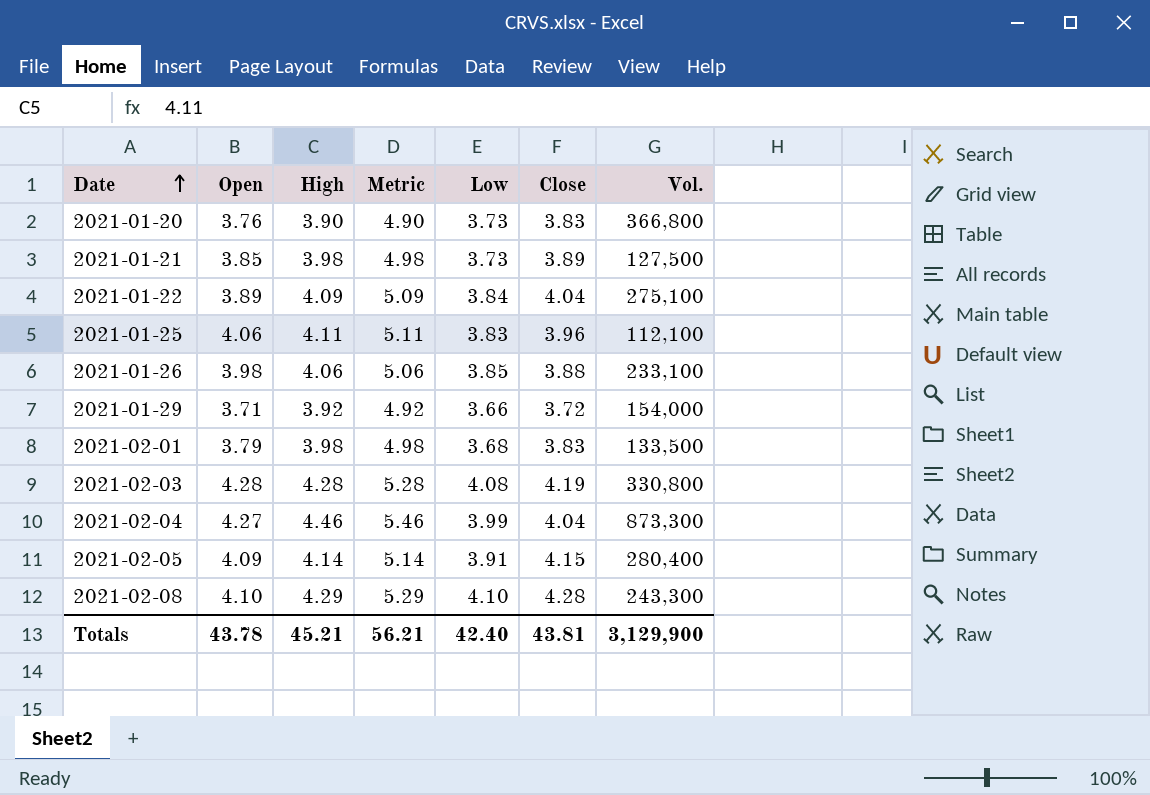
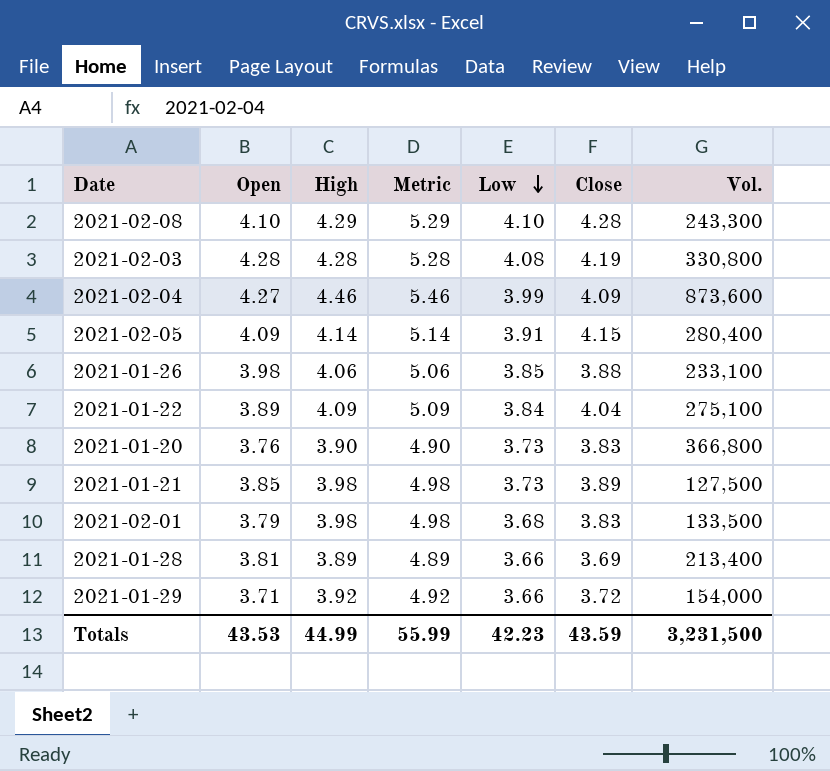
row order: Date ascending -> Low descending
row 2021-01-25: 4.06 | 4.11 | 5.11 | 3.83 | 3.96 | 112,100 -> none
2021-02-04 | Close: 4.04 -> 4.09
2021-02-04 | Vol.: 873,300 -> 873,600
row 2021-01-28: none -> 3.81 | 3.89 | 4.89 | 3.66 | 3.69 | 213,400
Totals | Open: 43.78 -> 43.53
Totals | High: 45.21 -> 44.99
Totals | Metric: 56.21 -> 55.99
Totals | Low: 42.40 -> 42.23
Totals | Close: 43.81 -> 43.59
Totals | Vol.: 3,129,900 -> 3,231,500

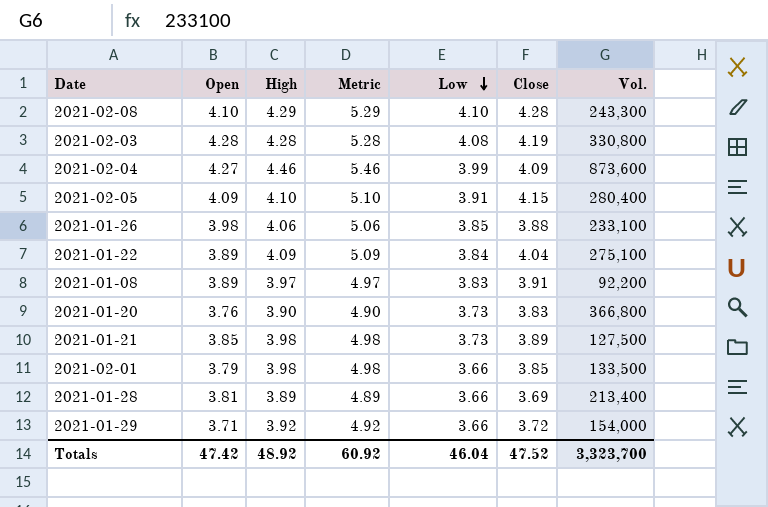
2021-02-05 | High: 4.14 -> 4.10
2021-02-05 | Metric: 5.14 -> 5.10
row 2021-01-08: none -> 3.89 | 3.97 | 4.97 | 3.83 | 3.91 | 92,200
2021-02-01 | Low: 3.68 -> 3.66
2021-02-01 | Close: 3.83 -> 3.85
Totals | Open: 43.53 -> 47.42
Totals | High: 44.99 -> 48.92
Totals | Metric: 55.99 -> 60.92
Totals | Low: 42.23 -> 46.04
Totals | Close: 43.59 -> 47.52
Totals | Vol.: 3,231,500 -> 3,323,700

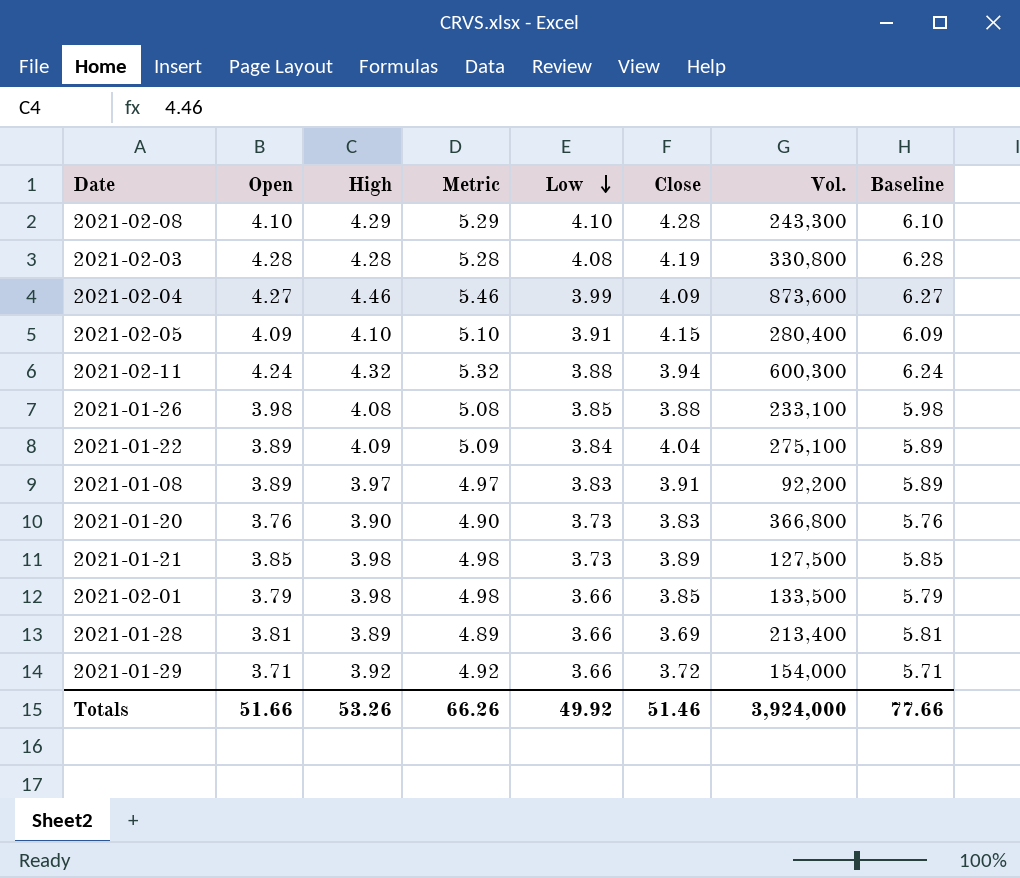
column Baseline | formula: none -> [Open] + 2
row 2021-02-11: none -> 4.24 | 4.32 | 5.32 | 3.88 | 3.94 | 600,300 | 6.24
2021-01-26 | High: 4.06 -> 4.08
2021-01-26 | Metric: 5.06 -> 5.08
Totals | Open: 47.42 -> 51.66
Totals | High: 48.92 -> 53.26
Totals | Metric: 60.92 -> 66.26
Totals | Low: 46.04 -> 49.92
Totals | Close: 47.52 -> 51.46
Totals | Vol.: 3,323,700 -> 3,924,000

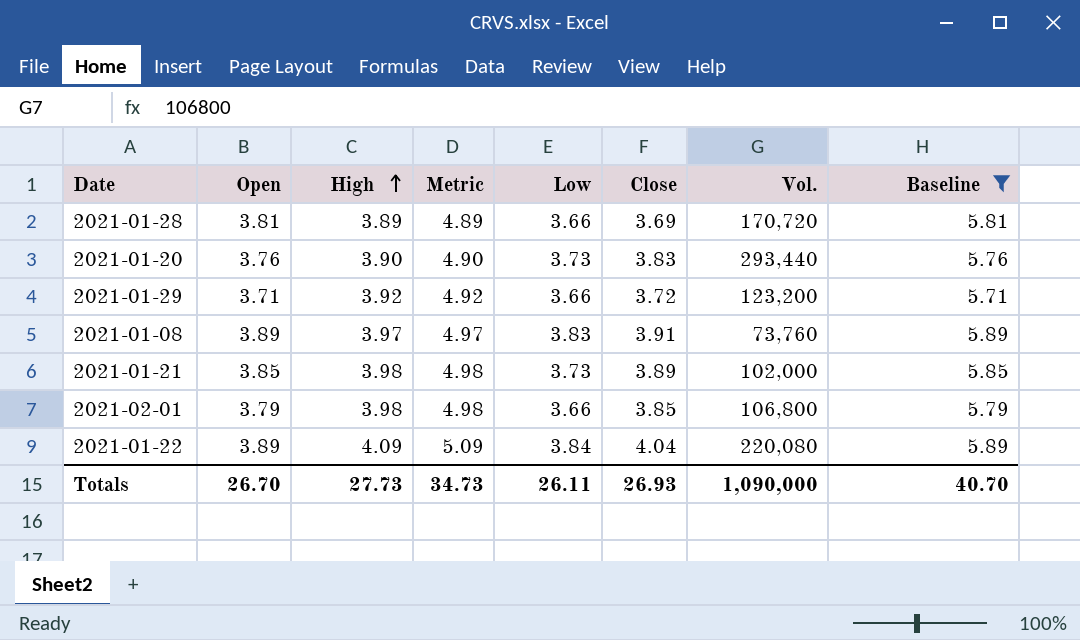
filter: none -> Baseline <= 5.89
row order: Low descending -> High ascending
2021-01-28 | Vol.: 213,400 -> 170,720
2021-01-20 | Vol.: 366,800 -> 293,440
2021-01-29 | Vol.: 154,000 -> 123,200
2021-01-08 | Vol.: 92,200 -> 73,760
2021-01-21 | Vol.: 127,500 -> 102,000
2021-02-01 | Vol.: 133,500 -> 106,800
2021-01-22 | Vol.: 275,100 -> 220,080
Totals | Open: 51.66 -> 26.70
Totals | High: 53.26 -> 27.73
Totals | Metric: 66.26 -> 34.73
Totals | Low: 49.92 -> 26.11
Totals | Close: 51.46 -> 26.93
Totals | Vol.: 3,924,000 -> 1,090,000
Totals | Baseline: 77.66 -> 40.70

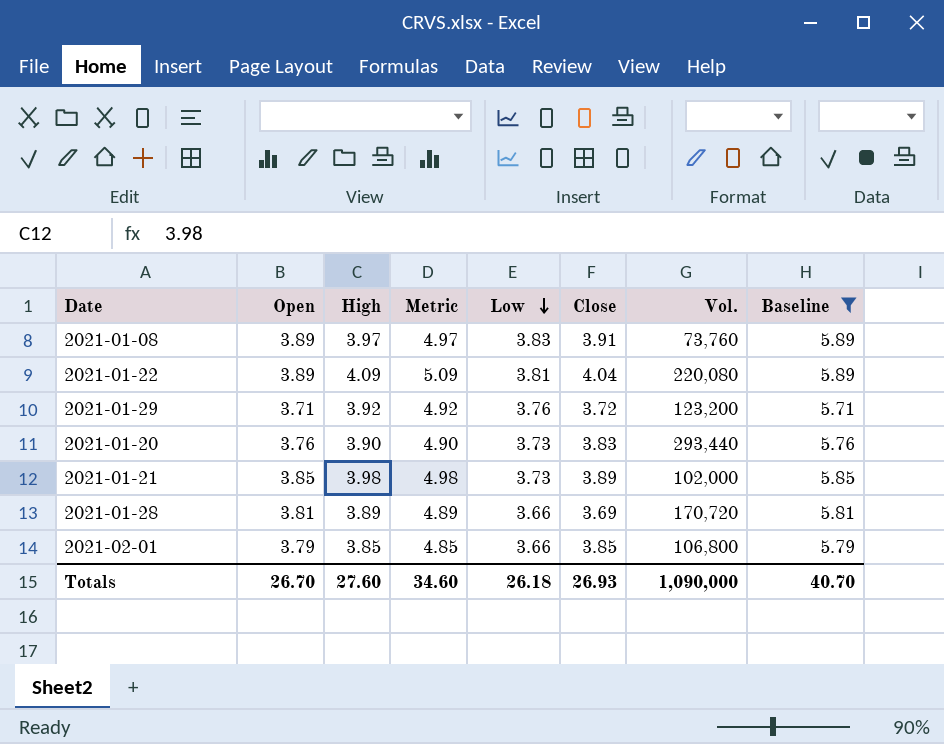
row order: High ascending -> Low descending
2021-01-22 | Low: 3.84 -> 3.81
2021-01-29 | Low: 3.66 -> 3.76
2021-02-01 | High: 3.98 -> 3.85
2021-02-01 | Metric: 4.98 -> 4.85
Totals | High: 27.73 -> 27.60
Totals | Metric: 34.73 -> 34.60
Totals | Low: 26.11 -> 26.18

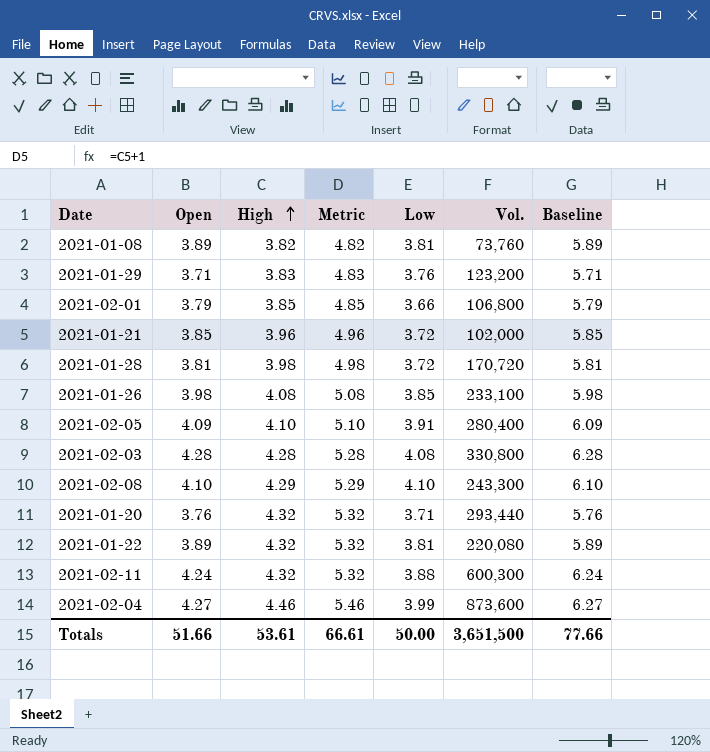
filter: Baseline <= 5.89 -> none
row order: Low descending -> High ascending
column Close | position: 6 -> none
2021-01-08 | High: 3.97 -> 3.82
2021-01-08 | Metric: 4.97 -> 4.82
2021-01-08 | Low: 3.83 -> 3.81
2021-01-29 | High: 3.92 -> 3.83
2021-01-29 | Metric: 4.92 -> 4.83
2021-01-21 | High: 3.98 -> 3.96
2021-01-21 | Metric: 4.98 -> 4.96
2021-01-21 | Low: 3.73 -> 3.72
2021-01-28 | High: 3.89 -> 3.98
2021-01-28 | Metric: 4.89 -> 4.98
2021-01-28 | Low: 3.66 -> 3.72
2021-01-20 | High: 3.90 -> 4.32
2021-01-20 | Metric: 4.90 -> 5.32
2021-01-20 | Low: 3.73 -> 3.71
2021-01-22 | High: 4.09 -> 4.32
2021-01-22 | Metric: 5.09 -> 5.32
Totals | Open: 26.70 -> 51.66
Totals | High: 27.60 -> 53.61
Totals | Metric: 34.60 -> 66.61
Totals | Low: 26.18 -> 50.00
Totals | Vol.: 1,090,000 -> 3,651,500
Totals | Baseline: 40.70 -> 77.66

